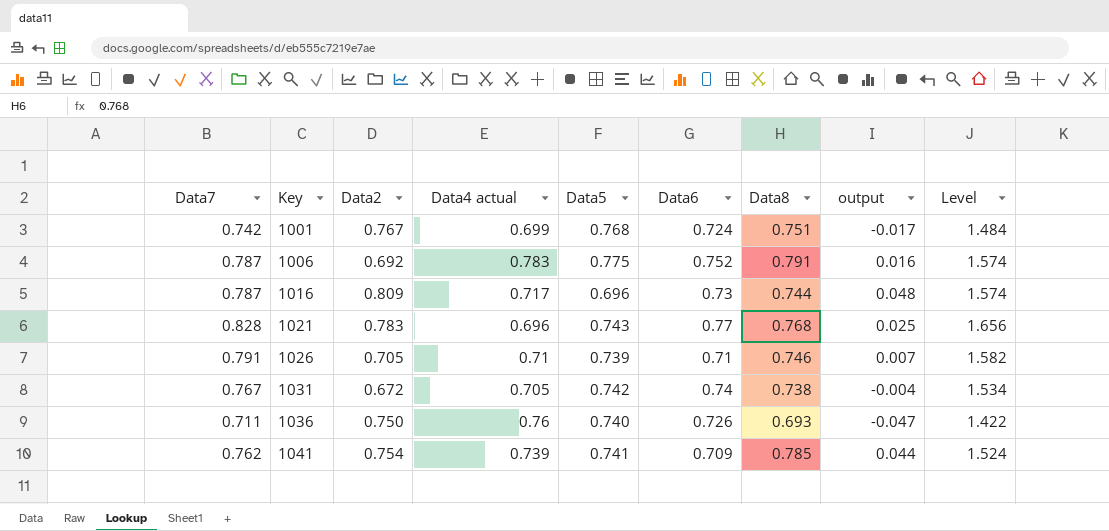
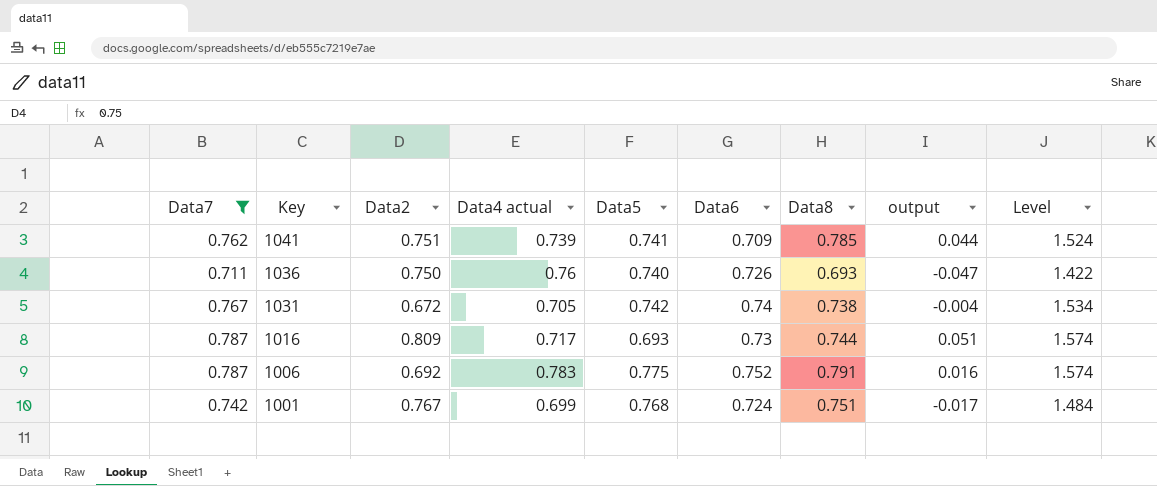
filter: none -> Data7 <= 0.787
row order: Key ascending -> Key descending
1041 | Data2: 0.754 -> 0.751
1016 | Data5: 0.696 -> 0.693
1016 | output: 0.048 -> 0.051

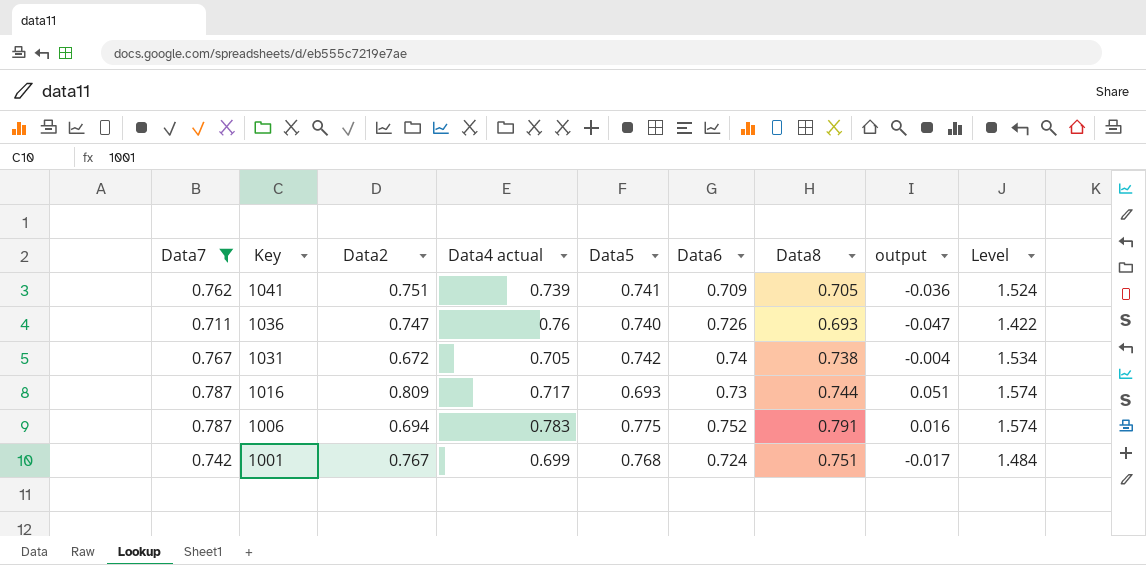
1041 | Data8: 0.785 -> 0.705
1041 | output: 0.044 -> -0.036
1036 | Data2: 0.750 -> 0.747
1006 | Data2: 0.692 -> 0.694

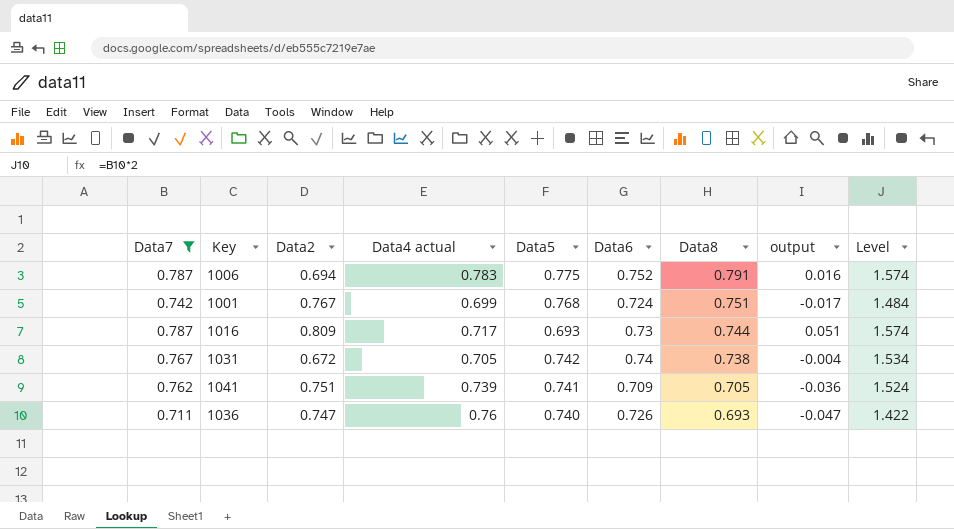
row order: Key descending -> Data8 descending

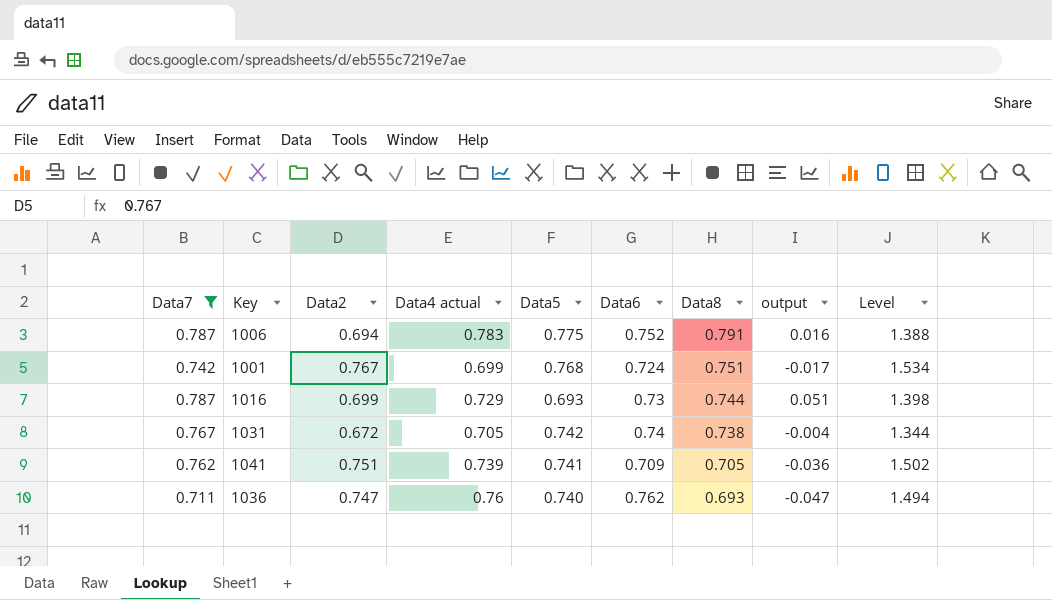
column Level | formula: [Data7] * 2 -> [Data2] * 2
1016 | Data2: 0.809 -> 0.699
1016 | Data4 actual: 0.717 -> 0.729
1036 | Data6: 0.726 -> 0.762

